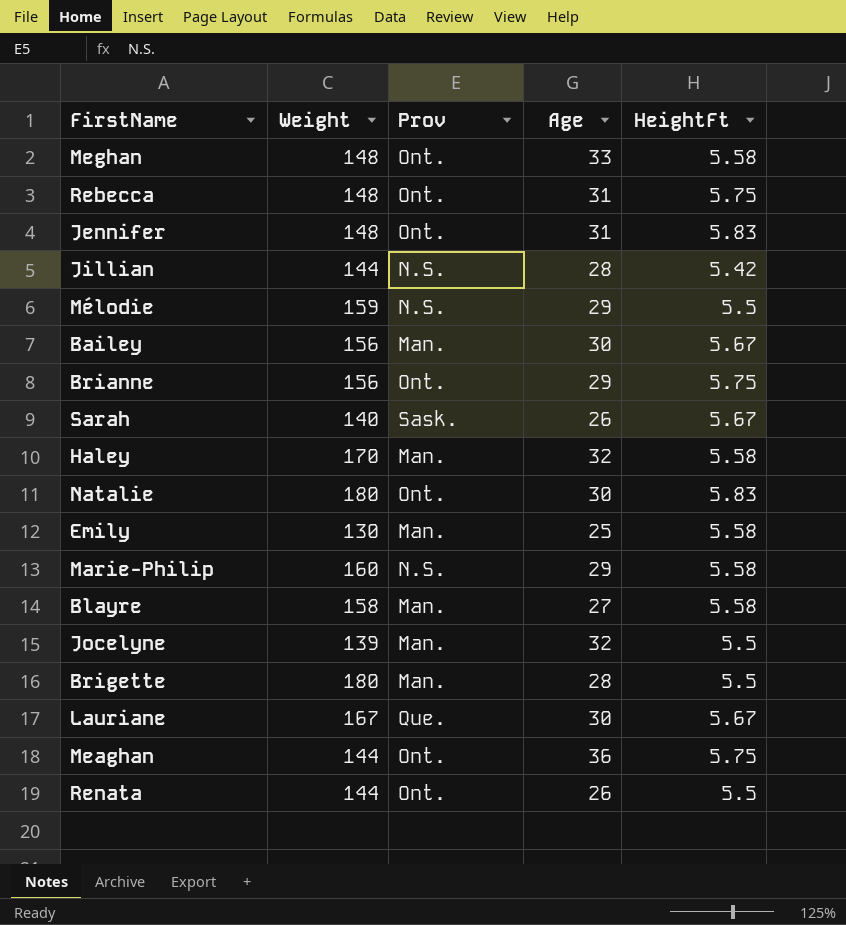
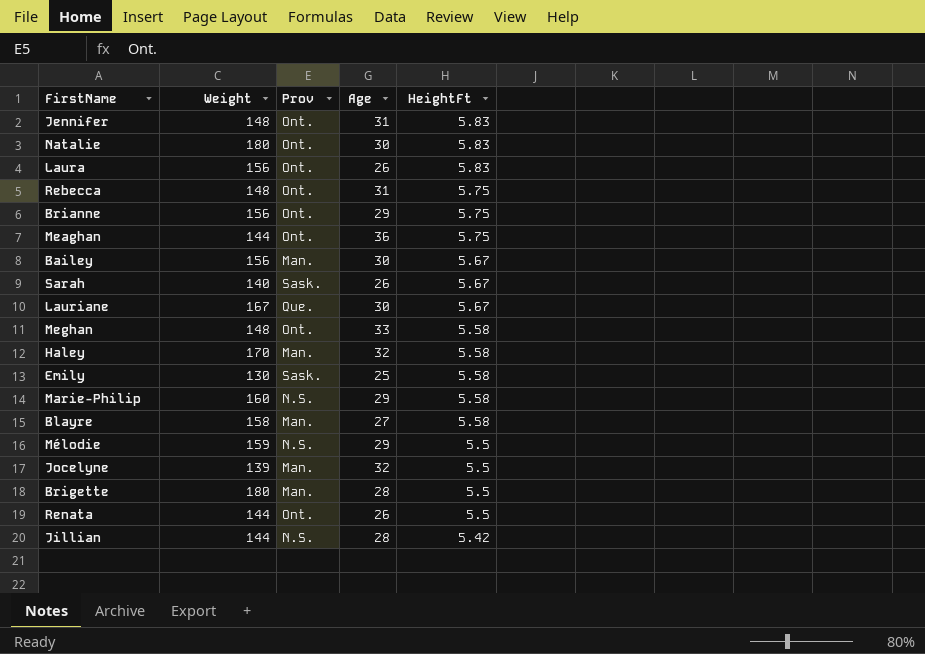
row order: none -> HeightFt descending
row Laura: none -> 156 | Ont. | 26 | 5.83
Emily | Prov: Man. -> Sask.

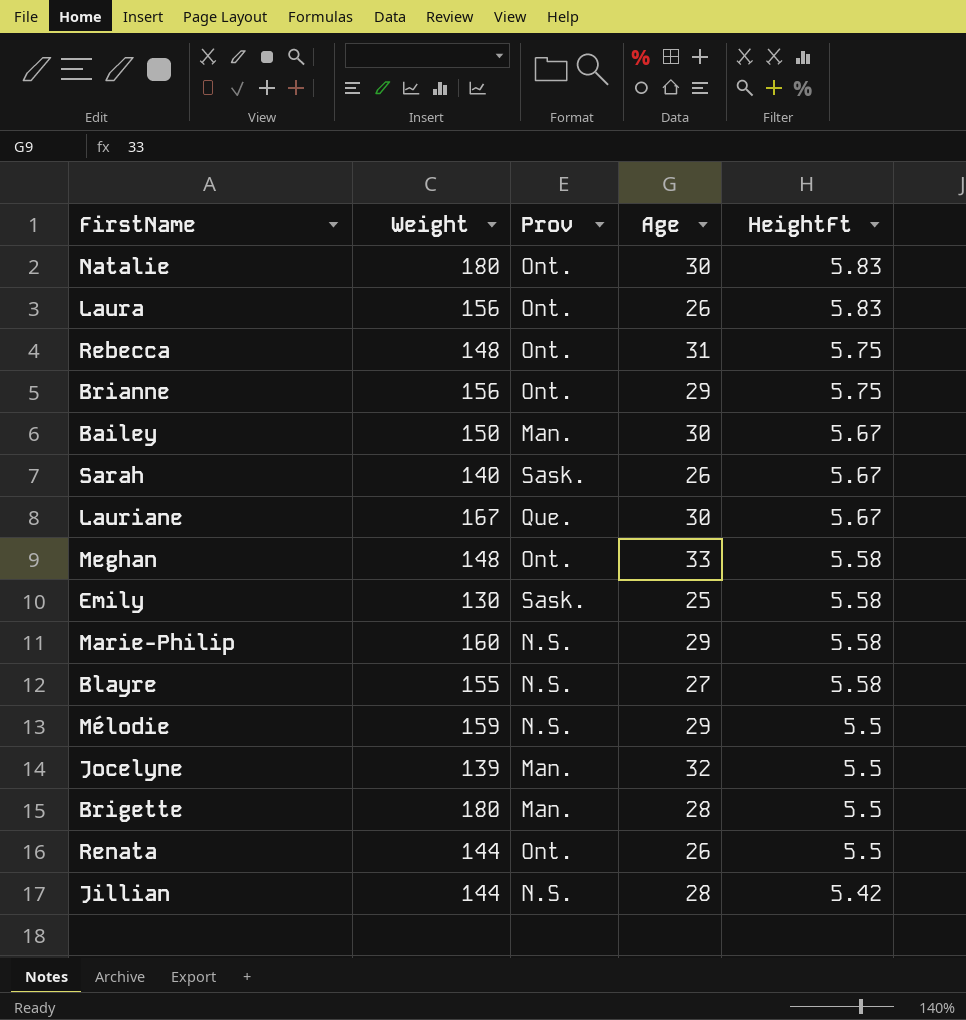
row Jennifer: 148 | Ont. | 31 | 5.83 -> none
row Meaghan: 144 | Ont. | 36 | 5.75 -> none
row Haley: 170 | Man. | 32 | 5.58 -> none
Bailey | Weight: 156 -> 150
Blayre | Weight: 158 -> 155
Blayre | Prov: Man. -> N.S.

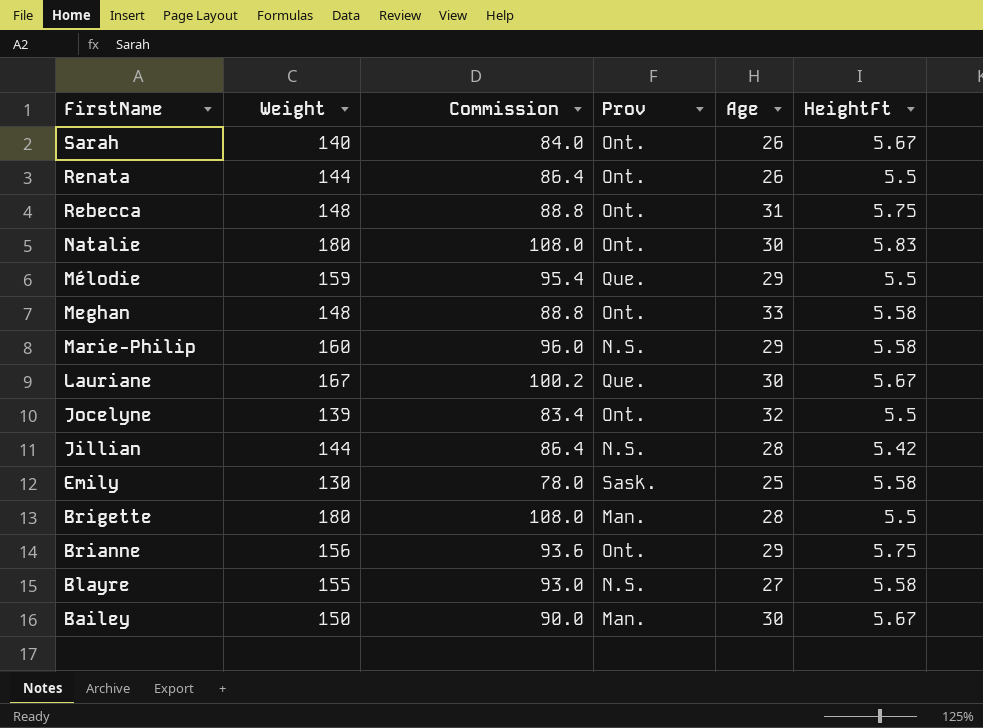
row order: HeightFt descending -> FirstName descending
column Commission | formula: none -> [Weight] * 0.6
row Laura: 156 | Ont. | 26 | 5.83 -> none
Sarah | Prov: Sask. -> Ont.
Mélodie | Prov: N.S. -> Que.
Jocelyne | Prov: Man. -> Ont.

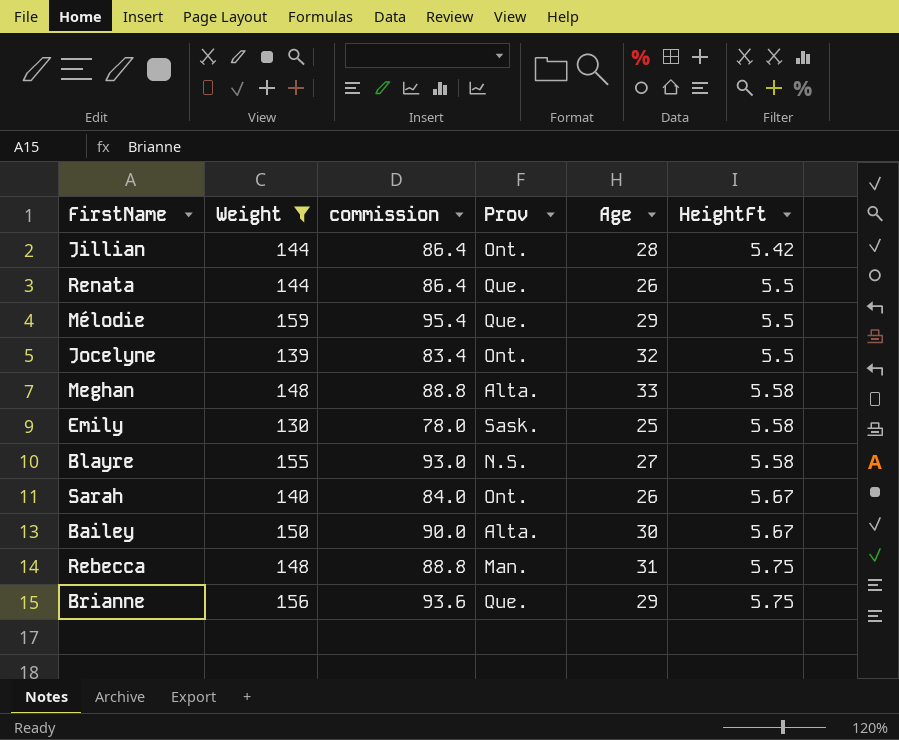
filter: none -> Weight <= 159
row order: FirstName descending -> HeightFt ascending
column name: Commission -> commission
Jillian | Prov: N.S. -> Ont.
Renata | Prov: Ont. -> Que.
Meghan | Prov: Ont. -> Alta.
Bailey | Prov: Man. -> Alta.
Rebecca | Prov: Ont. -> Man.
Brianne | Prov: Ont. -> Que.

